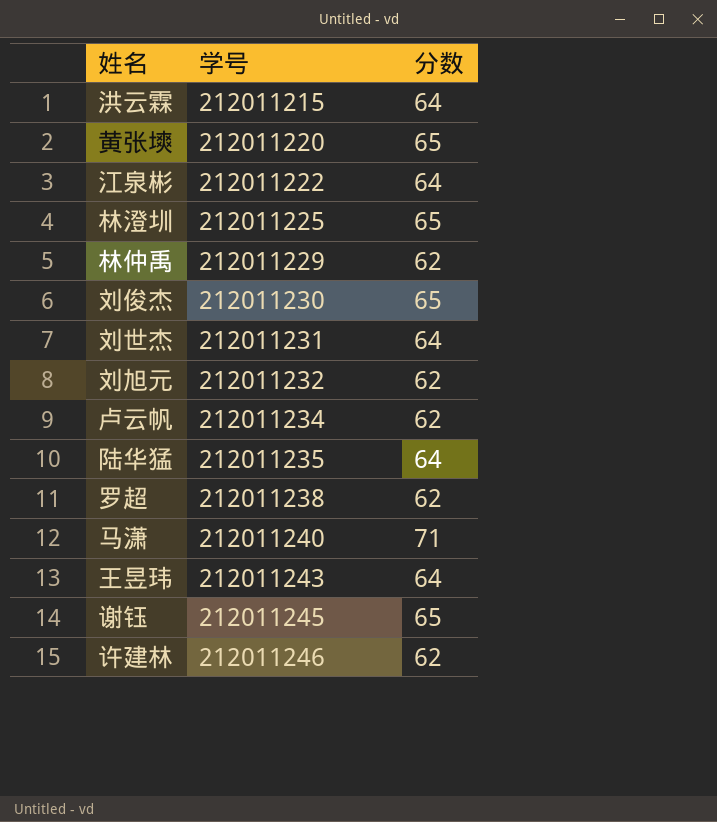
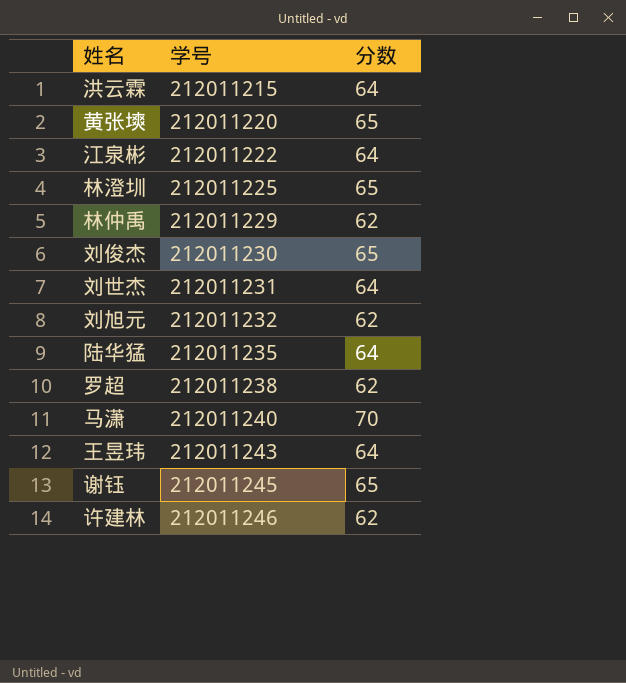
row 卢云帆: 212011234 | 62 -> none
马潇 | 分数: 71 -> 70

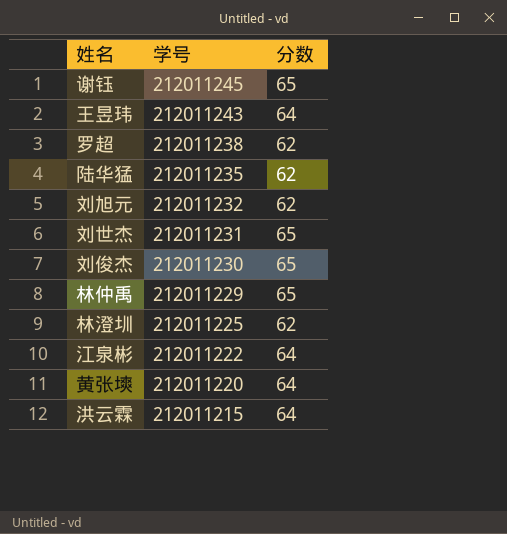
row order: 学号 ascending -> 学号 descending
row 马潇: 212011240 | 70 -> none
row 许建林: 212011246 | 62 -> none
陆华猛 | 分数: 64 -> 62
刘世杰 | 分数: 64 -> 65
林仲禹 | 分数: 62 -> 65
林澄圳 | 分数: 65 -> 62
黄张塽 | 分数: 65 -> 64

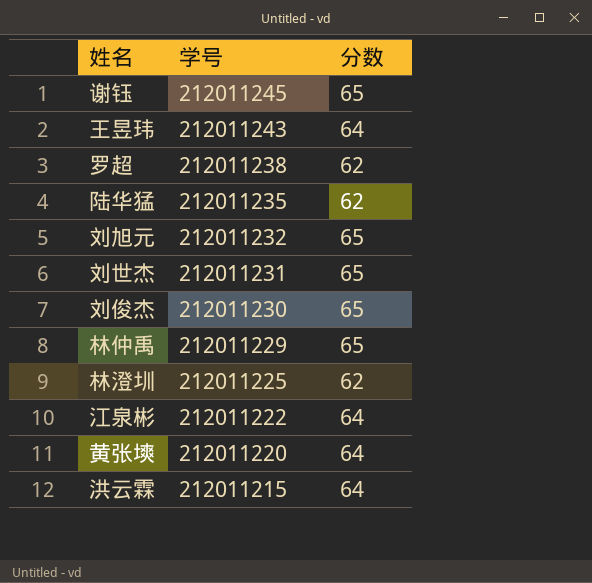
刘旭元 | 分数: 62 -> 65

